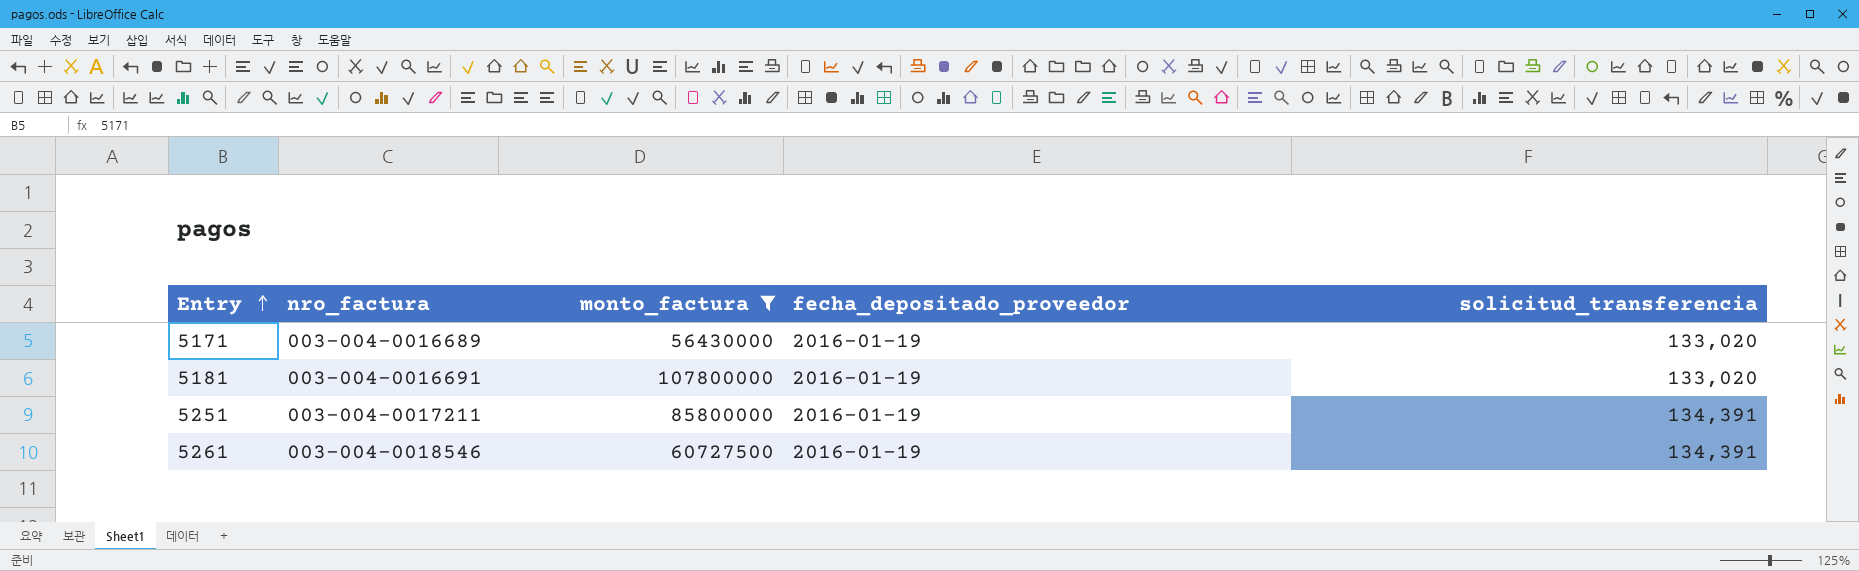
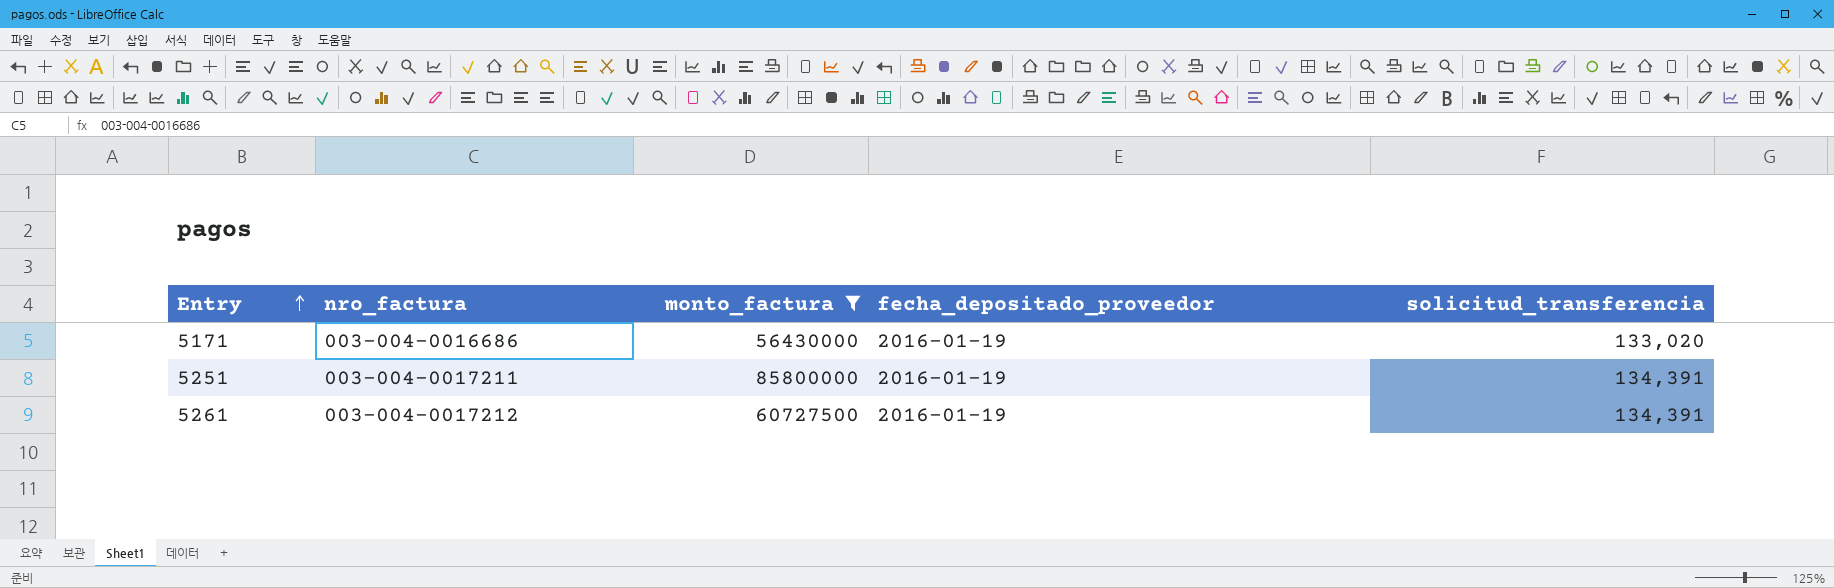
row 5181: 003-004-0016691 | 107800000 | 2016-01-19 | 133,020 -> none
5171 | nro_factura: 003-004-0016689 -> 003-004-0016686
5261 | nro_factura: 003-004-0018546 -> 003-004-0017212

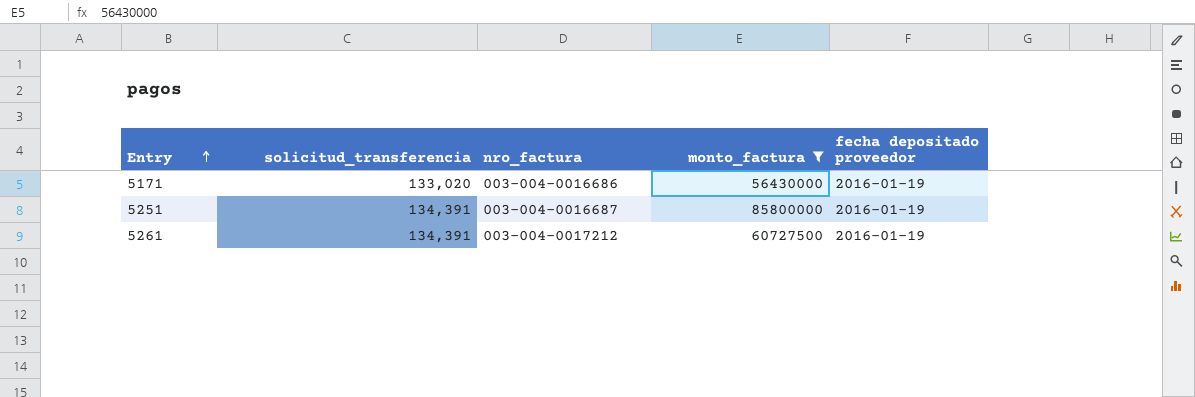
column solicitud_transferencia | position: 5 -> 2
column name: fecha_depositado_proveedor -> fecha depositado proveedor
5251 | nro_factura: 003-004-0017211 -> 003-004-0016687

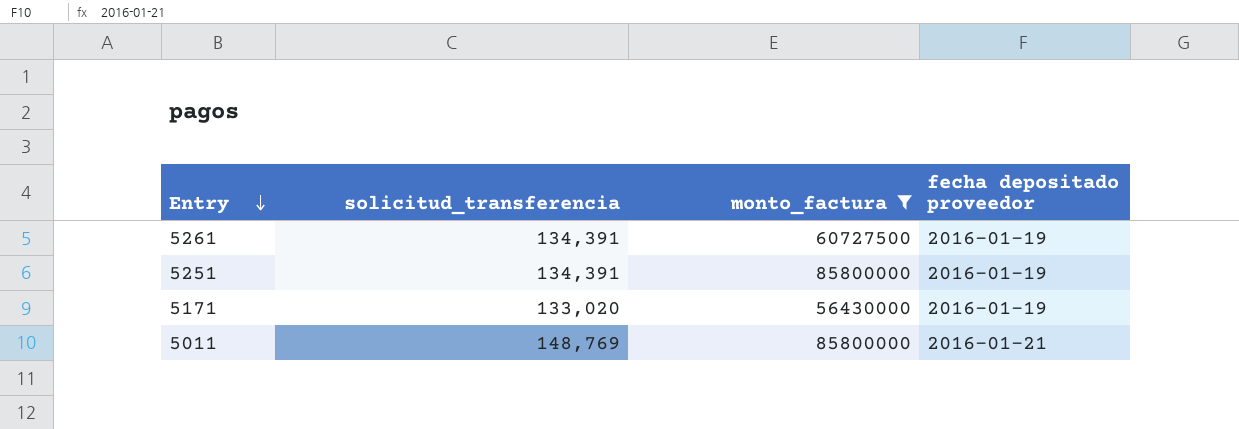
row order: Entry ascending -> Entry descending
column nro_factura | position: 3 -> none
row 5011: none -> 148,769 | 85800000 | 2016-01-21

